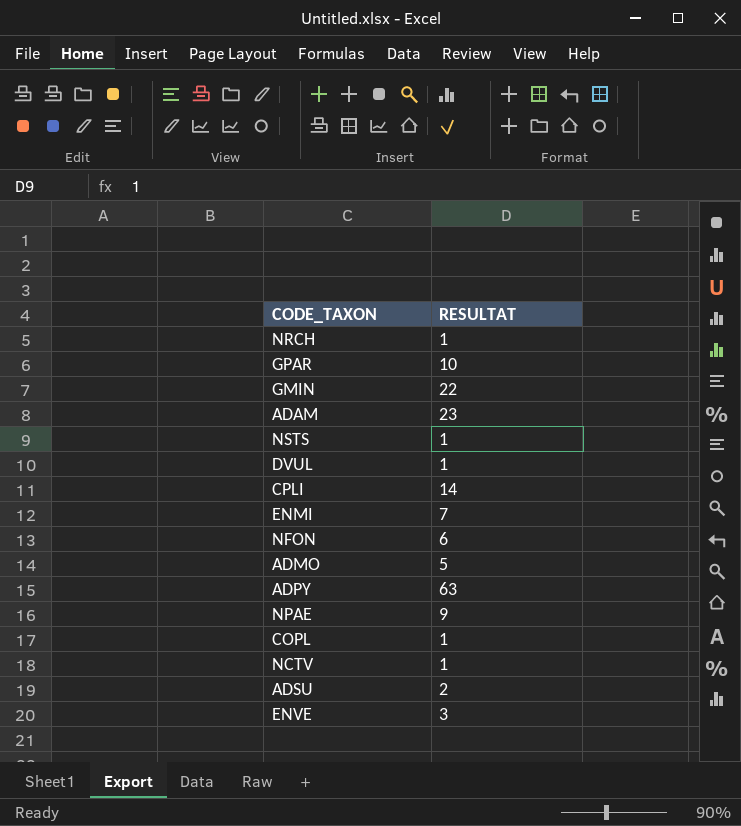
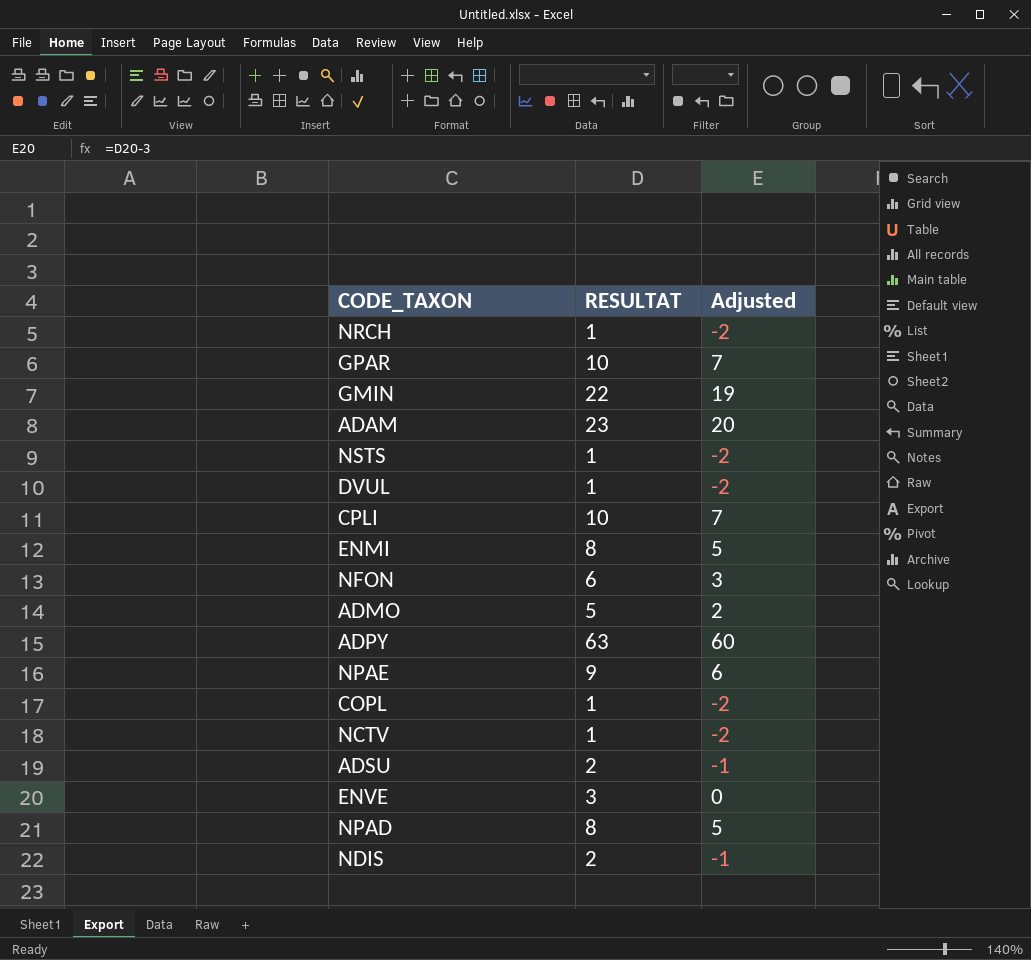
column Adjusted | formula: none -> [RESULTAT] - 3
CPLI | RESULTAT: 14 -> 10
ENMI | RESULTAT: 7 -> 8
row NPAD: none -> 8 | 5
row NDIS: none -> 2 | -1

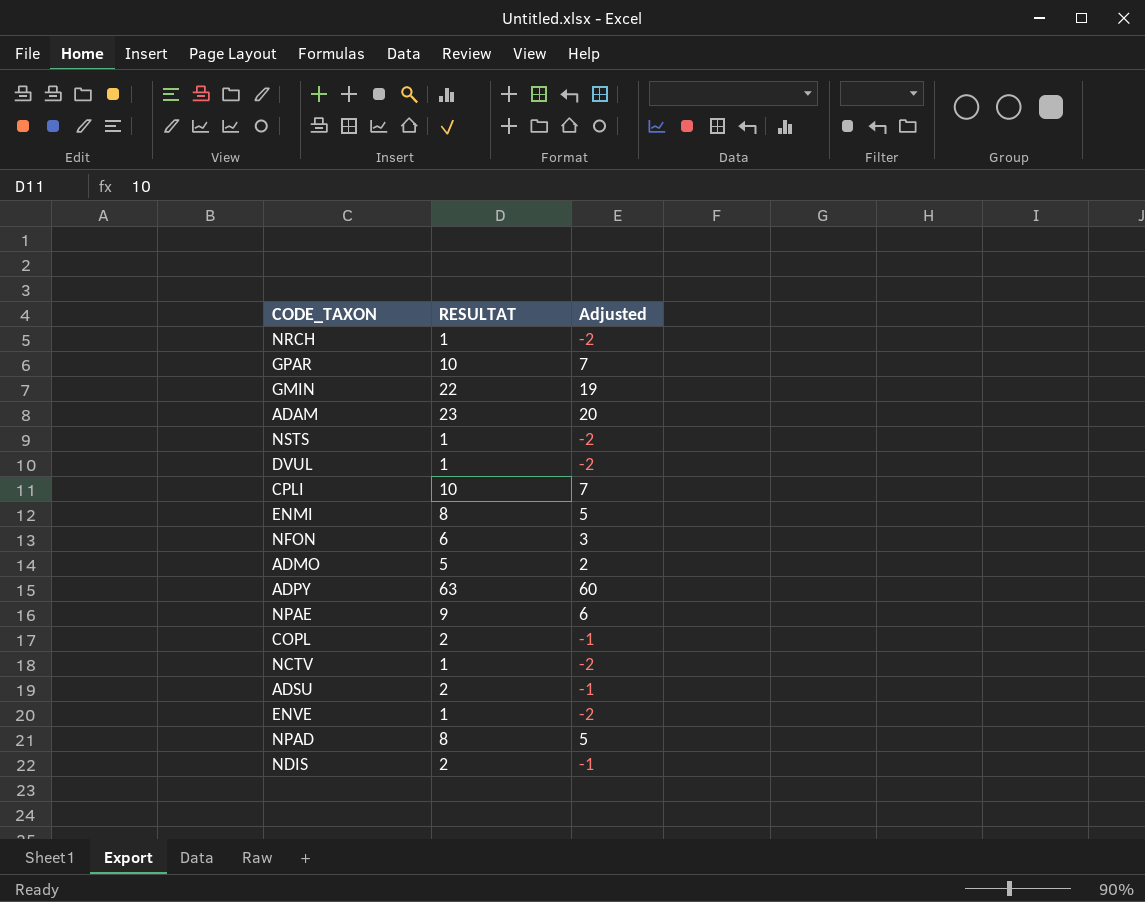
COPL | RESULTAT: 1 -> 2
COPL | Adjusted: -2 -> -1
ENVE | RESULTAT: 3 -> 1
ENVE | Adjusted: 0 -> -2

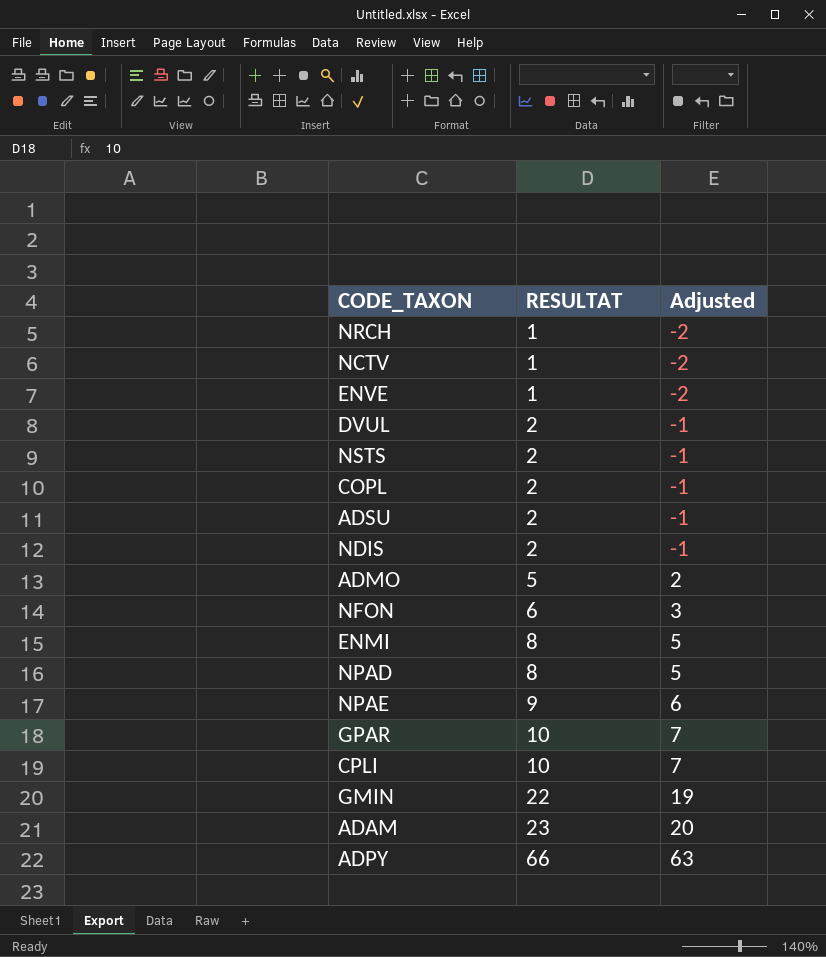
row order: none -> RESULTAT ascending
DVUL | RESULTAT: 1 -> 2
DVUL | Adjusted: -2 -> -1
NSTS | RESULTAT: 1 -> 2
NSTS | Adjusted: -2 -> -1
ADPY | RESULTAT: 63 -> 66
ADPY | Adjusted: 60 -> 63

